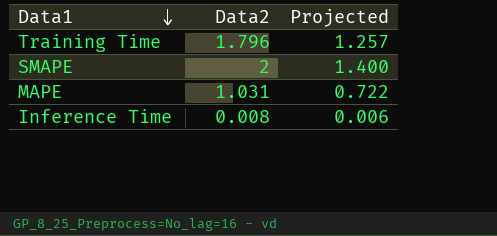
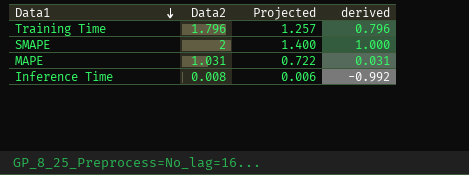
column derived | formula: none -> [Data2] - 1

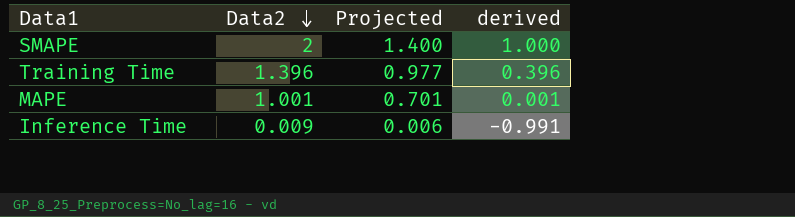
row order: Data1 descending -> Data2 descending
Training Time | Data2: 1.796 -> 1.396
Training Time | Projected: 1.257 -> 0.977
Training Time | derived: 0.796 -> 0.396
MAPE | Data2: 1.031 -> 1.001
MAPE | Projected: 0.722 -> 0.701
MAPE | derived: 0.031 -> 0.001
Inference Time | Data2: 0.008 -> 0.009
Inference Time | derived: -0.992 -> -0.991

